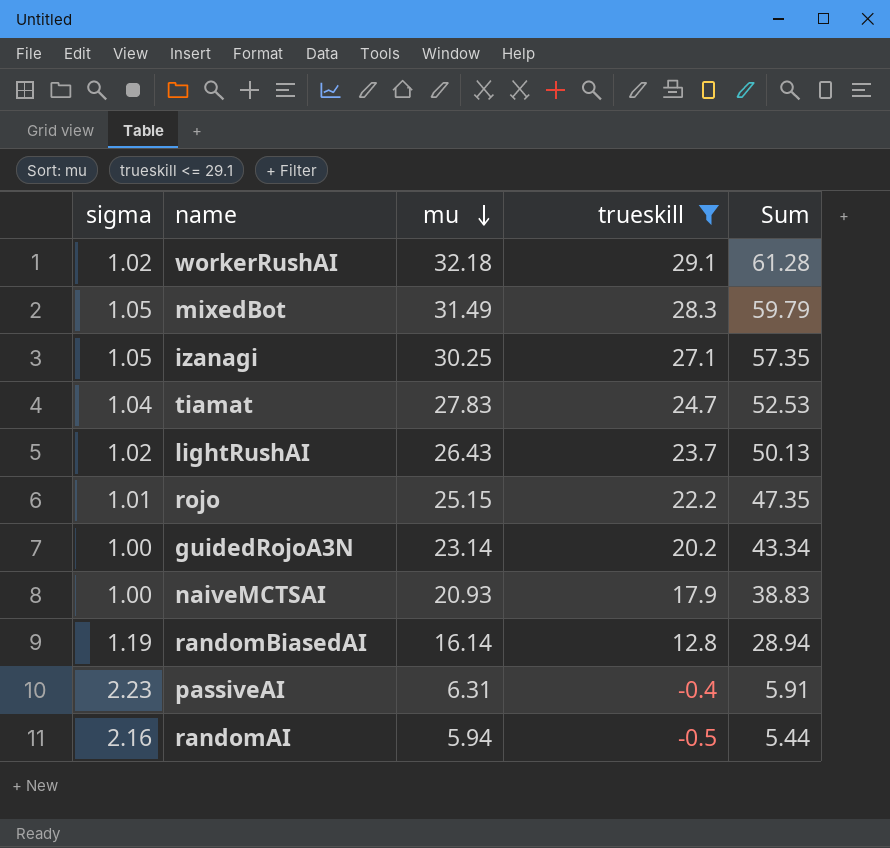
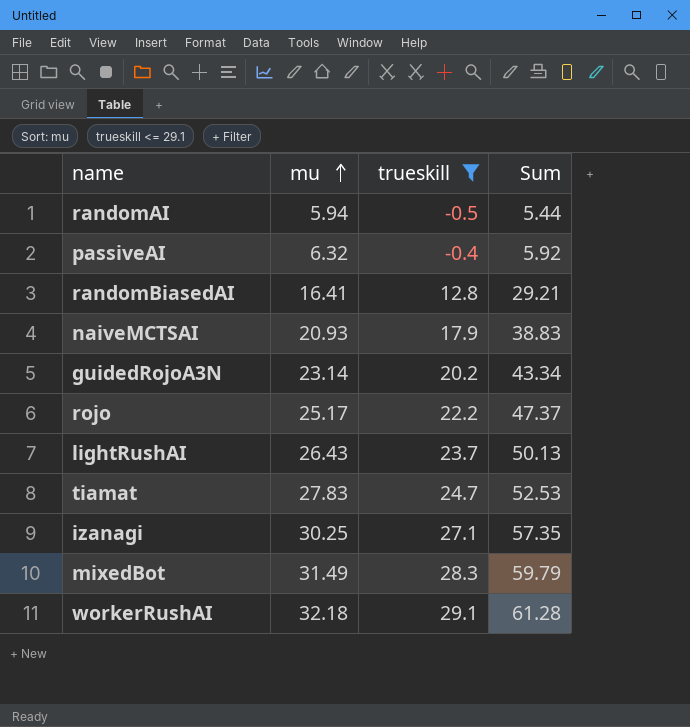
row order: mu descending -> mu ascending
column sigma | position: 1 -> none
passiveAI | mu: 6.31 -> 6.32
passiveAI | Sum: 5.91 -> 5.92
randomBiasedAI | mu: 16.14 -> 16.41
randomBiasedAI | Sum: 28.94 -> 29.21
rojo | mu: 25.15 -> 25.17
rojo | Sum: 47.35 -> 47.37

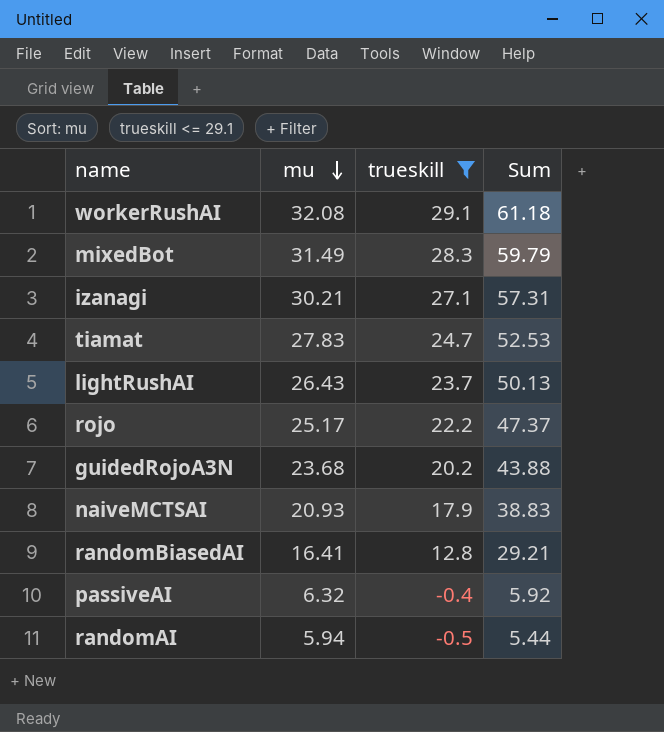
row order: mu ascending -> mu descending
workerRushAI | mu: 32.18 -> 32.08
workerRushAI | Sum: 61.28 -> 61.18
izanagi | mu: 30.25 -> 30.21
izanagi | Sum: 57.35 -> 57.31
guidedRojoA3N | mu: 23.14 -> 23.68
guidedRojoA3N | Sum: 43.34 -> 43.88

